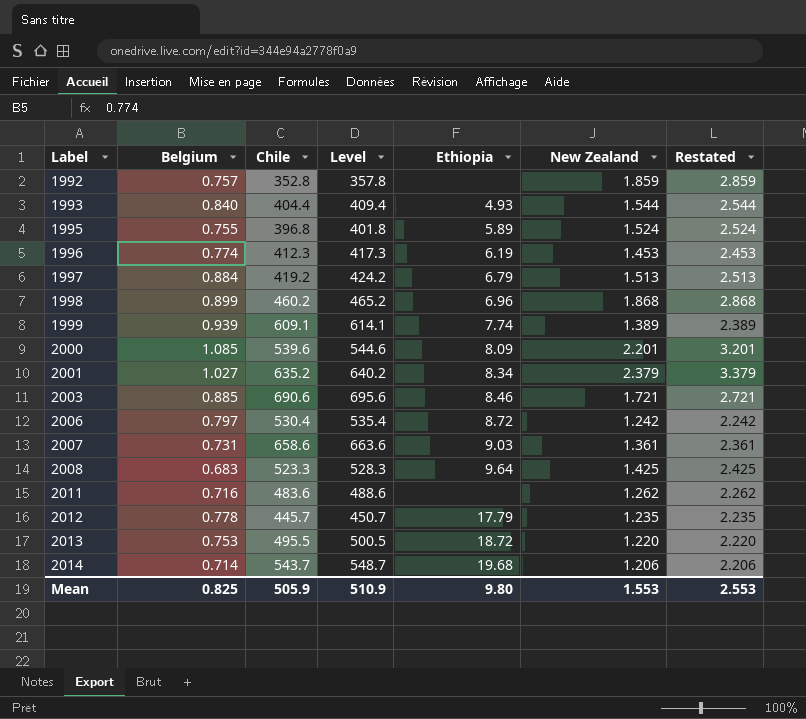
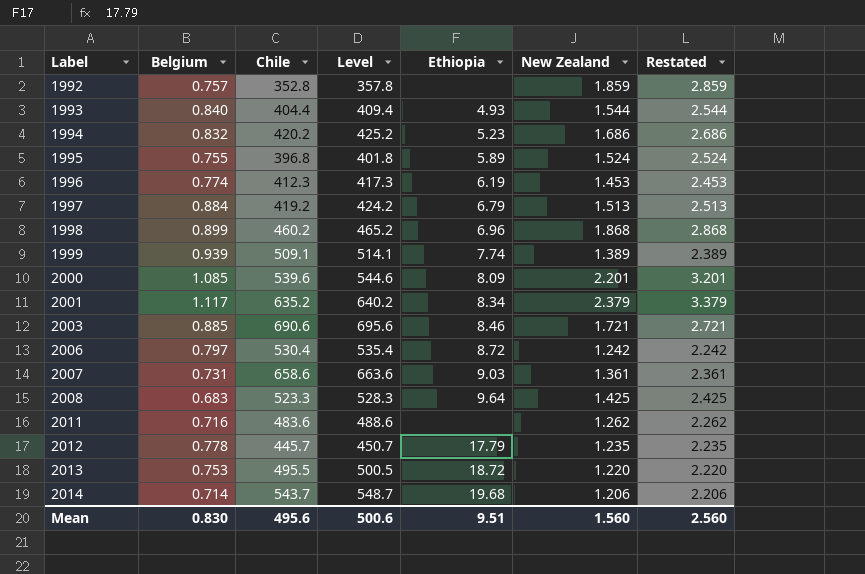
row 1994: none -> 0.832 | 420.2 | 425.2 | 5.23 | 1.686 | 2.686
1999 | Chile: 609.1 -> 509.1
1999 | Level: 614.1 -> 514.1
2001 | Belgium: 1.027 -> 1.117
Mean | Belgium: 0.825 -> 0.830
Mean | Chile: 505.9 -> 495.6
Mean | Level: 510.9 -> 500.6
Mean | Ethiopia: 9.80 -> 9.51
Mean | New Zealand: 1.553 -> 1.560
Mean | Restated: 2.553 -> 2.560

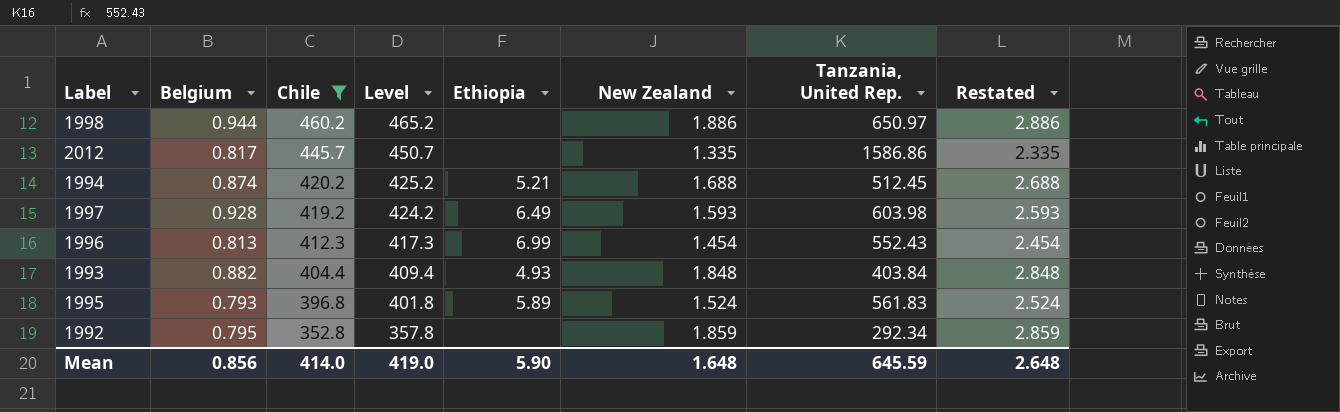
filter: none -> Chile <= 460.2
row order: Label ascending -> Chile descending
column Tanzania, United Rep. | position: none -> 7
1998 | Belgium: 0.899 -> 0.944
1998 | Ethiopia: 6.96 -> none
1998 | New Zealand: 1.868 -> 1.886
1998 | Restated: 2.868 -> 2.886
2012 | Belgium: 0.778 -> 0.817
2012 | Ethiopia: 17.79 -> none
2012 | New Zealand: 1.235 -> 1.335
2012 | Restated: 2.235 -> 2.335
1994 | Belgium: 0.832 -> 0.874
1994 | Ethiopia: 5.23 -> 5.21
1994 | New Zealand: 1.686 -> 1.688
1994 | Restated: 2.686 -> 2.688
1997 | Belgium: 0.884 -> 0.928
1997 | Ethiopia: 6.79 -> 6.49
1997 | New Zealand: 1.513 -> 1.593
1997 | Restated: 2.513 -> 2.593
1996 | Belgium: 0.774 -> 0.813
1996 | Ethiopia: 6.19 -> 6.99
1996 | New Zealand: 1.453 -> 1.454
1996 | Restated: 2.453 -> 2.454
1993 | Belgium: 0.840 -> 0.882
1993 | New Zealand: 1.544 -> 1.848
1993 | Restated: 2.544 -> 2.848
1995 | Belgium: 0.755 -> 0.793
1992 | Belgium: 0.757 -> 0.795
Mean | Belgium: 0.830 -> 0.856
Mean | Chile: 495.6 -> 414.0
Mean | Level: 500.6 -> 419.0
Mean | Ethiopia: 9.51 -> 5.90
Mean | New Zealand: 1.560 -> 1.648
Mean | Restated: 2.560 -> 2.648

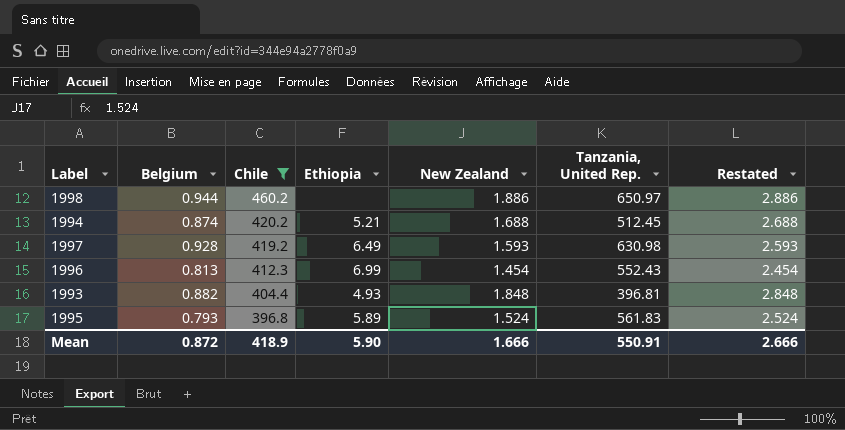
column Level | formula: [Chile] + 5 -> none
row 2012: 0.817 | 445.7 | 450.7 | none | 1.335 | 1586.86 | 2.335 -> none
row 1992: 0.795 | 352.8 | 357.8 | none | 1.859 | 292.34 | 2.859 -> none
1997 | Tanzania, United Rep.: 603.98 -> 630.98
1993 | Tanzania, United Rep.: 403.84 -> 396.81
Mean | Belgium: 0.856 -> 0.872
Mean | Chile: 414.0 -> 418.9
Mean | New Zealand: 1.648 -> 1.666
Mean | Tanzania, United Rep.: 645.59 -> 550.91
Mean | Restated: 2.648 -> 2.666

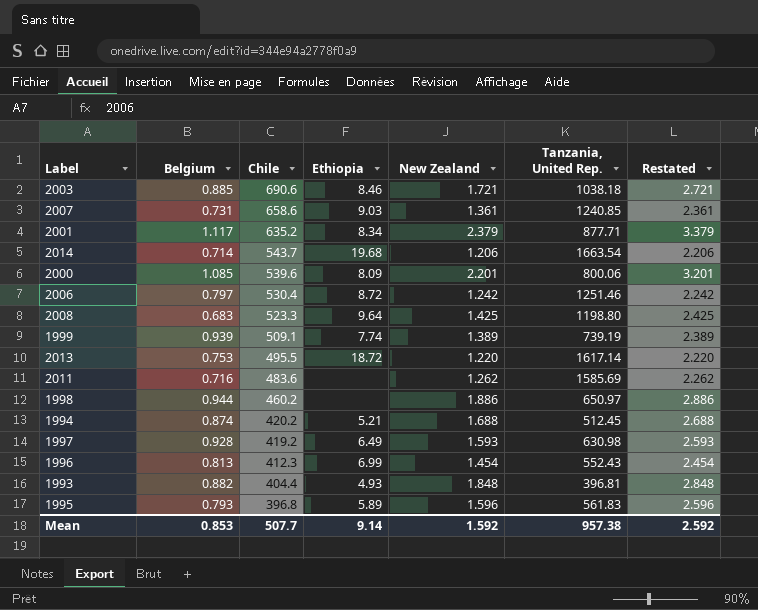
filter: Chile <= 460.2 -> none
1995 | New Zealand: 1.524 -> 1.596
1995 | Restated: 2.524 -> 2.596
Mean | Belgium: 0.872 -> 0.853
Mean | Chile: 418.9 -> 507.7
Mean | Ethiopia: 5.90 -> 9.14
Mean | New Zealand: 1.666 -> 1.592
Mean | Tanzania, United Rep.: 550.91 -> 957.38
Mean | Restated: 2.666 -> 2.592

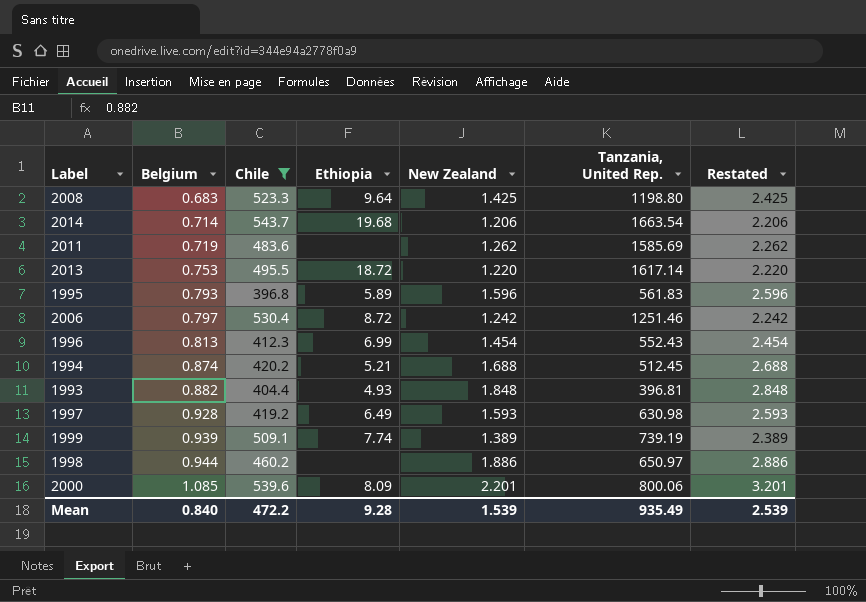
filter: none -> Chile <= 543.7
row order: Chile descending -> Belgium ascending
2011 | Belgium: 0.716 -> 0.719
Mean | Belgium: 0.853 -> 0.840
Mean | Chile: 507.7 -> 472.2
Mean | Ethiopia: 9.14 -> 9.28
Mean | New Zealand: 1.592 -> 1.539
Mean | Tanzania, United Rep.: 957.38 -> 935.49
Mean | Restated: 2.592 -> 2.539

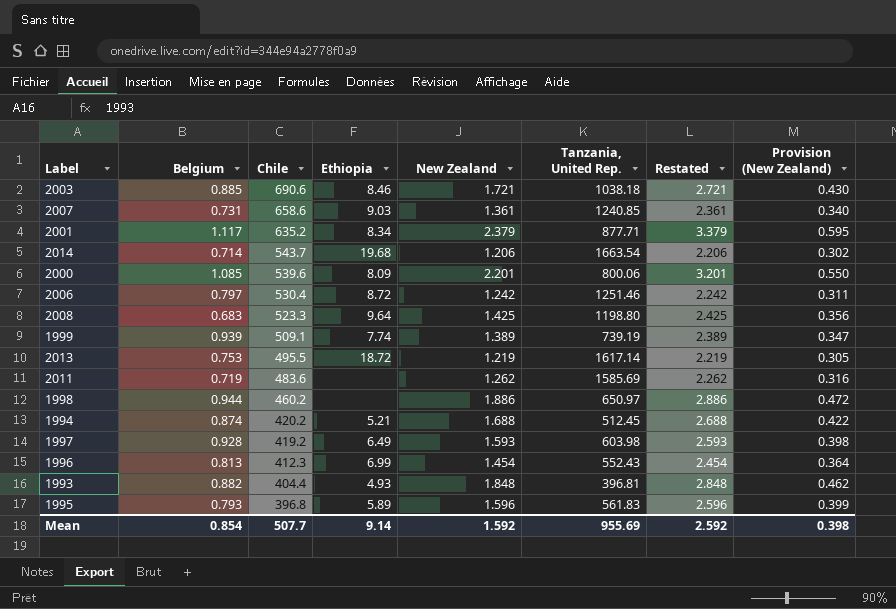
filter: Chile <= 543.7 -> none
row order: Belgium ascending -> Chile descending
column Provision (New Zealand) | formula: none -> [New Zealand] * 0.25
2013 | New Zealand: 1.220 -> 1.219
2013 | Restated: 2.220 -> 2.219
1997 | Tanzania, United Rep.: 630.98 -> 603.98
Mean | Belgium: 0.840 -> 0.854
Mean | Chile: 472.2 -> 507.7
Mean | Ethiopia: 9.28 -> 9.14
Mean | New Zealand: 1.539 -> 1.592
Mean | Tanzania, United Rep.: 935.49 -> 955.69
Mean | Restated: 2.539 -> 2.592

